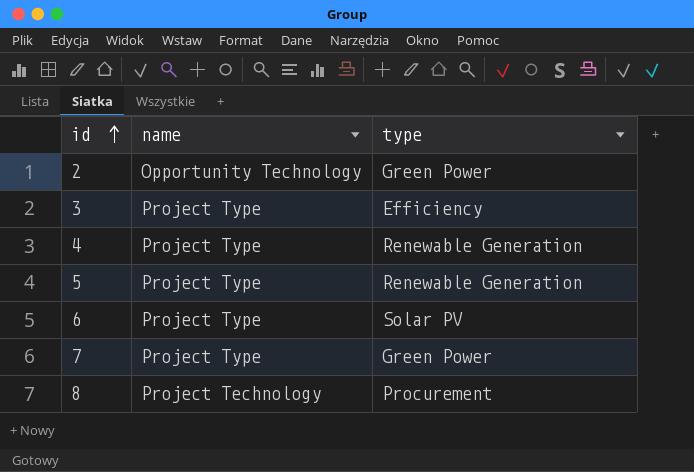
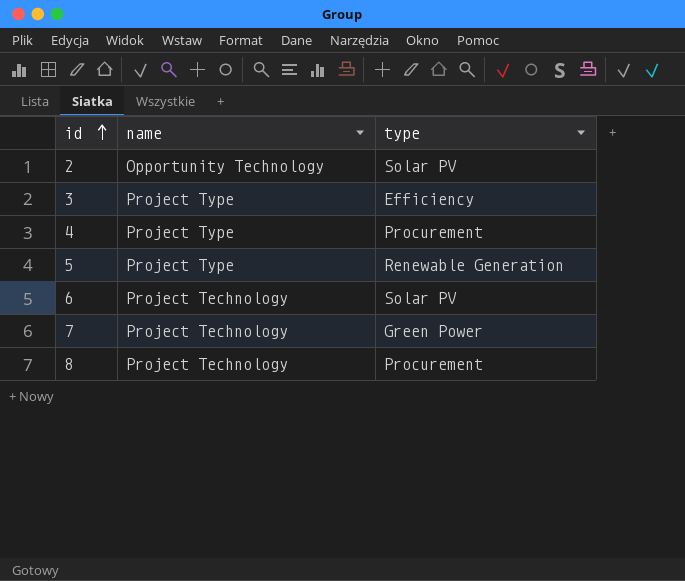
2 | type: Green Power -> Solar PV
4 | type: Renewable Generation -> Procurement
6 | name: Project Type -> Project Technology
7 | name: Project Type -> Project Technology

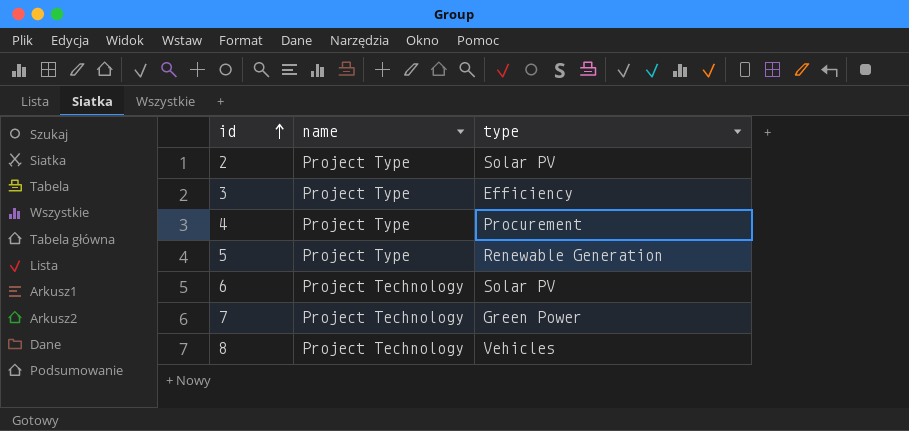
2 | name: Opportunity Technology -> Project Type
8 | type: Procurement -> Vehicles

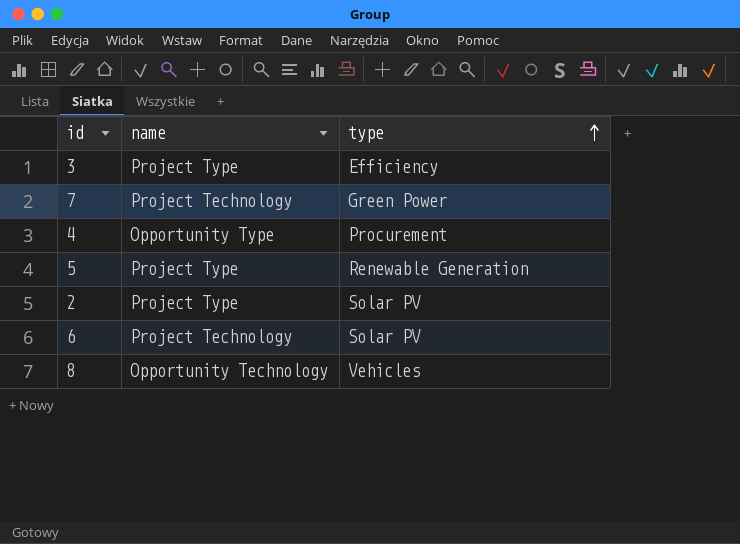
row order: id ascending -> type ascending
4 | name: Project Type -> Opportunity Type
8 | name: Project Technology -> Opportunity Technology

